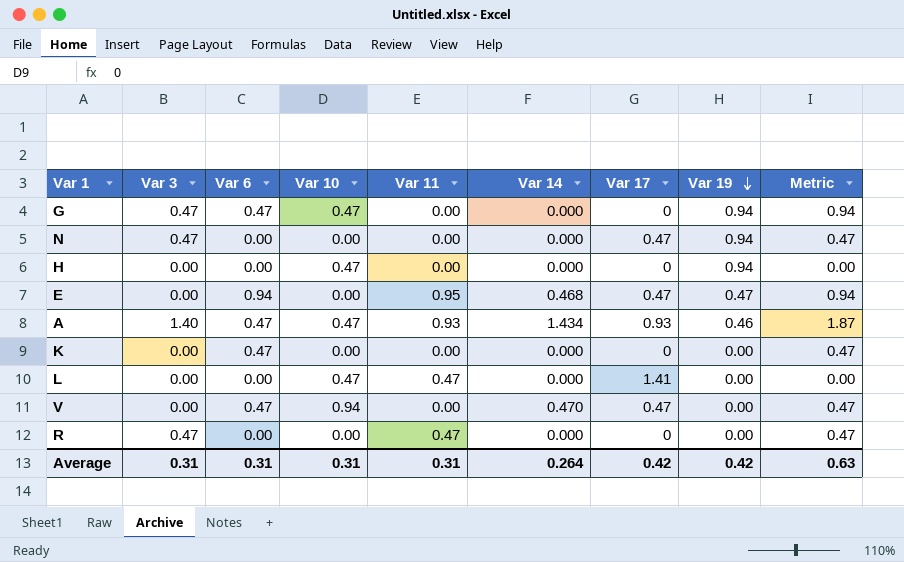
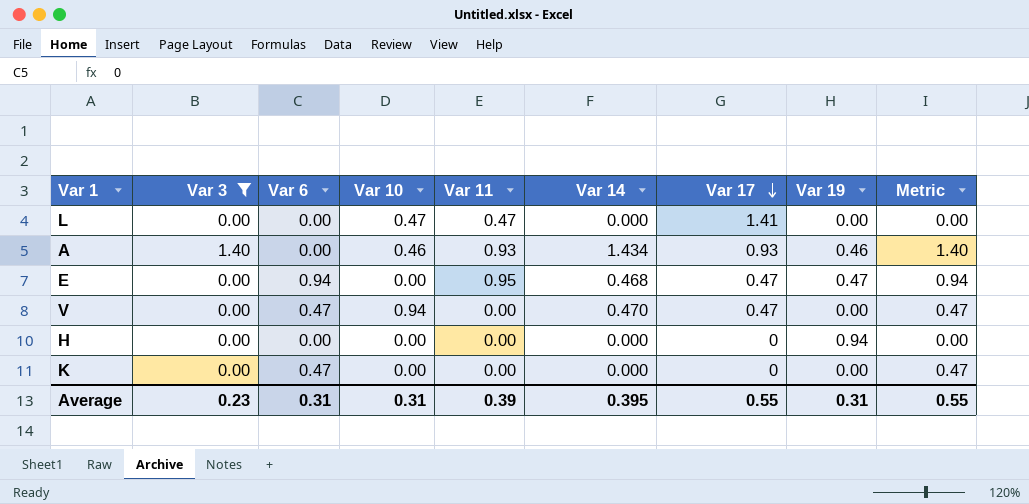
filter: none -> Var 3 != 0.47
row order: Var 19 descending -> Var 17 descending
A | Var 6: 0.47 -> 0.00
A | Var 10: 0.47 -> 0.46
A | Metric: 1.87 -> 1.40
H | Var 10: 0.47 -> 0.00
Average | Var 3: 0.31 -> 0.23
Average | Var 11: 0.31 -> 0.39
Average | Var 14: 0.264 -> 0.395
Average | Var 17: 0.42 -> 0.55
Average | Var 19: 0.42 -> 0.31
Average | Metric: 0.63 -> 0.55

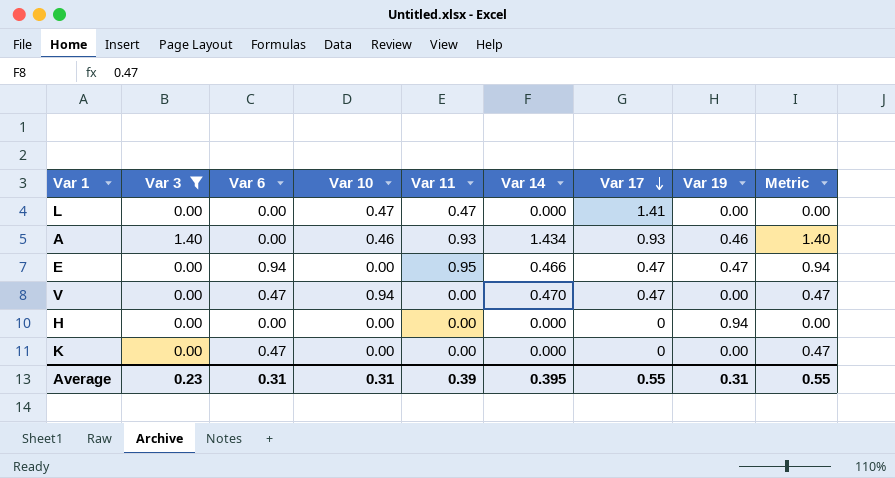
E | Var 14: 0.468 -> 0.466

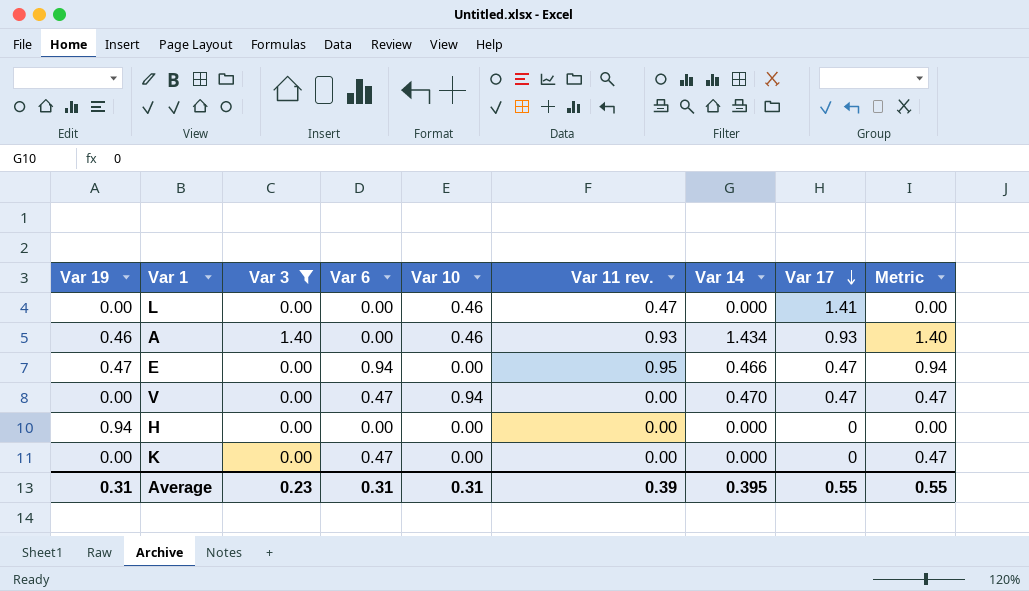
column Var 19 | position: 8 -> 1
column name: Var 11 -> Var 11 rev.
L | Var 10: 0.47 -> 0.46

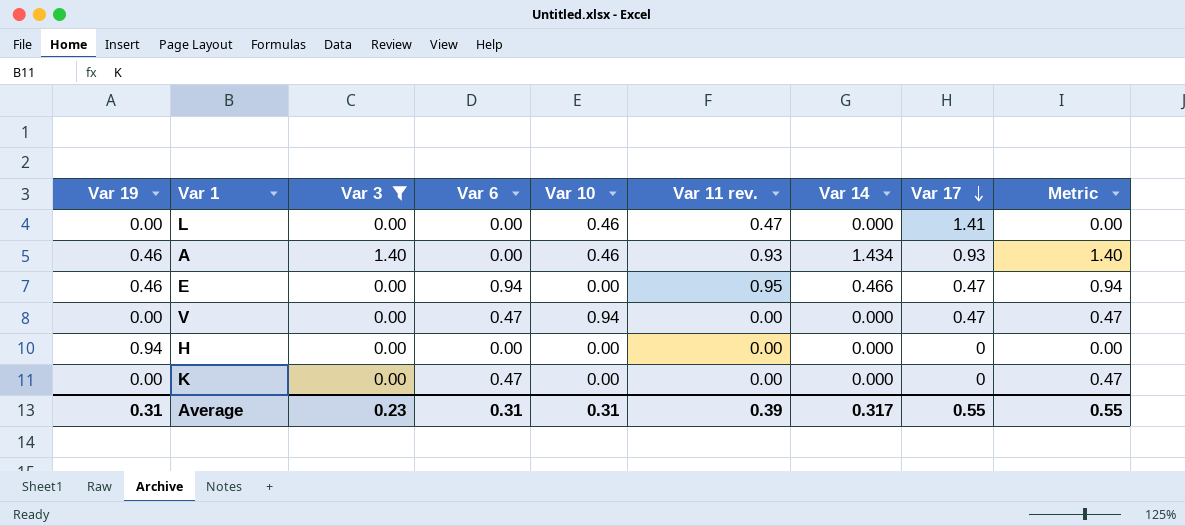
E | Var 19: 0.47 -> 0.46
V | Var 14: 0.470 -> 0.000
Average | Var 14: 0.395 -> 0.317

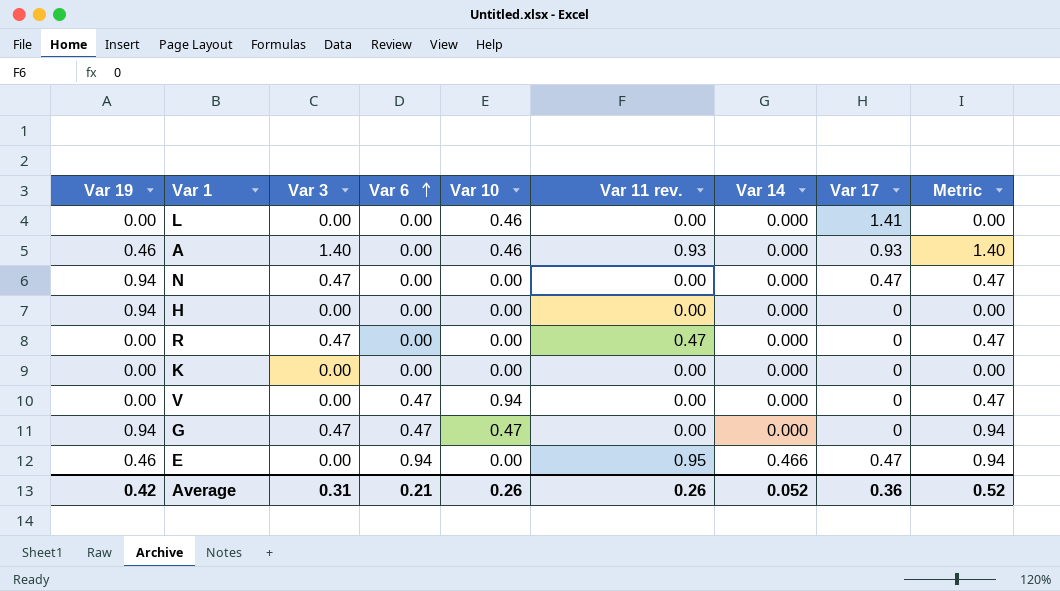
filter: Var 3 != 0.47 -> none
row order: Var 17 descending -> Var 6 ascending
L | Var 11 rev.: 0.47 -> 0.00
A | Var 14: 1.434 -> 0.000
K | Var 6: 0.47 -> 0.00
K | Metric: 0.47 -> 0.00
V | Var 17: 0.47 -> 0
Average | Var 19: 0.31 -> 0.42
Average | Var 3: 0.23 -> 0.31
Average | Var 6: 0.31 -> 0.21
Average | Var 10: 0.31 -> 0.26
Average | Var 11 rev.: 0.39 -> 0.26
Average | Var 14: 0.317 -> 0.052
Average | Var 17: 0.55 -> 0.36
Average | Metric: 0.55 -> 0.52

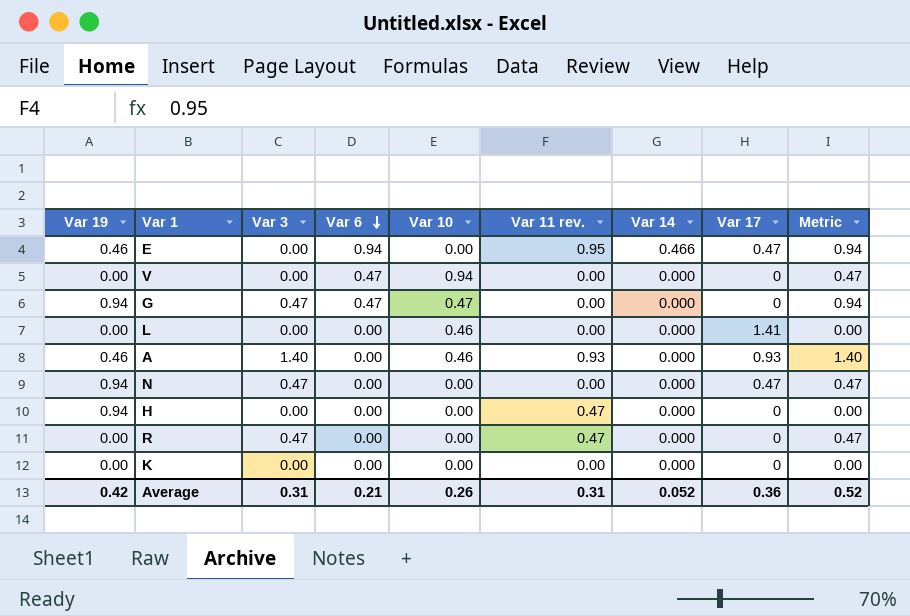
row order: Var 6 ascending -> Var 6 descending
H | Var 11 rev.: 0.00 -> 0.47
Average | Var 11 rev.: 0.26 -> 0.31

